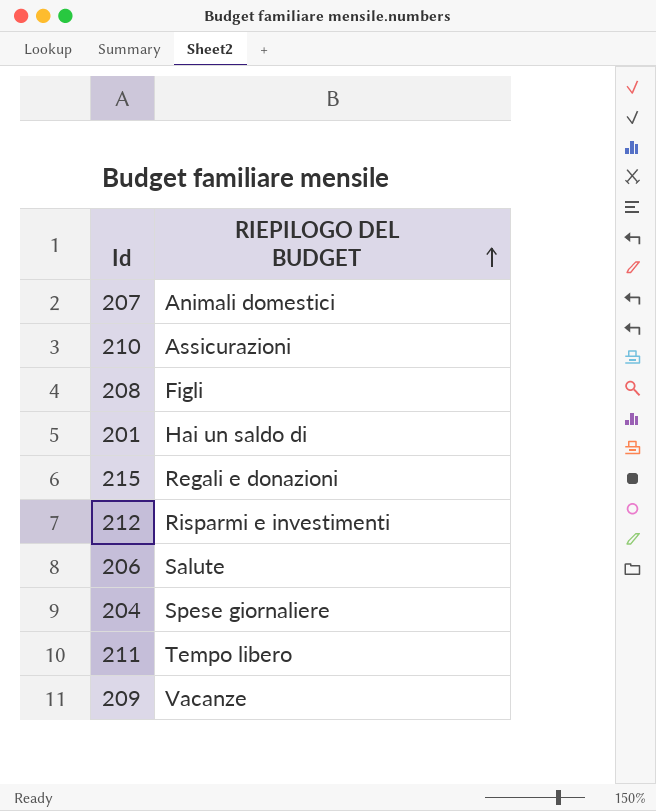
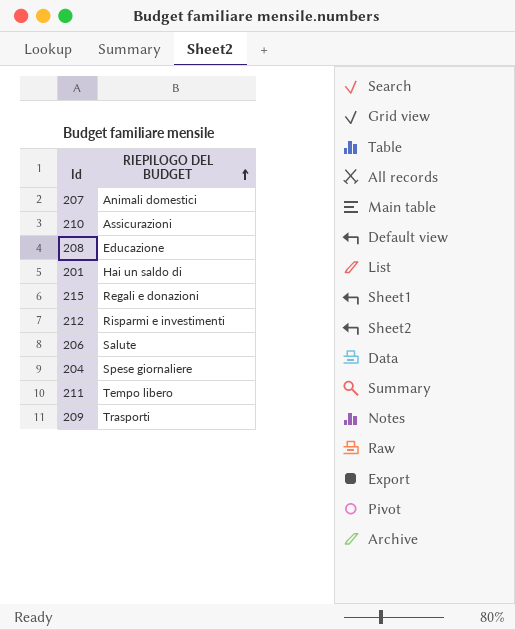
208 | RIEPILOGO DEL BUDGET: Figli -> Educazione
209 | RIEPILOGO DEL BUDGET: Vacanze -> Trasporti

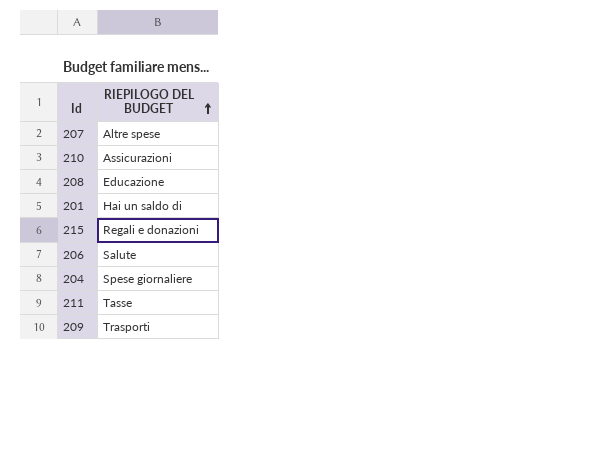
row 212: Risparmi e investimenti -> none
207 | RIEPILOGO DEL BUDGET: Animali domestici -> Altre spese
211 | RIEPILOGO DEL BUDGET: Tempo libero -> Tasse

